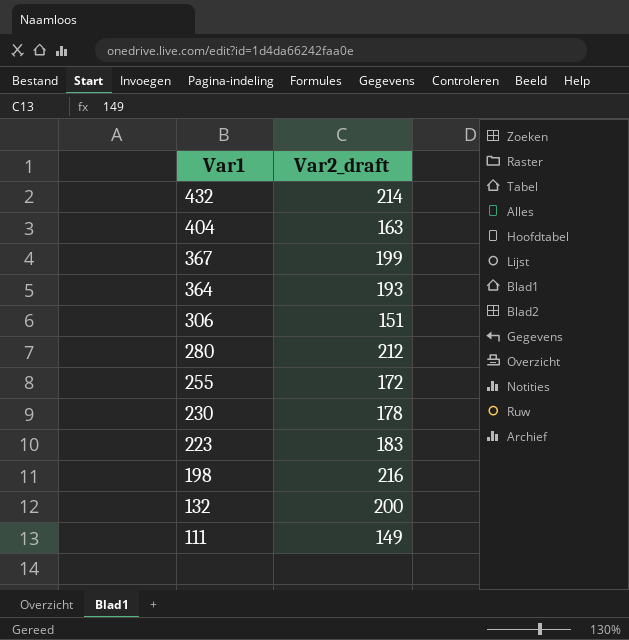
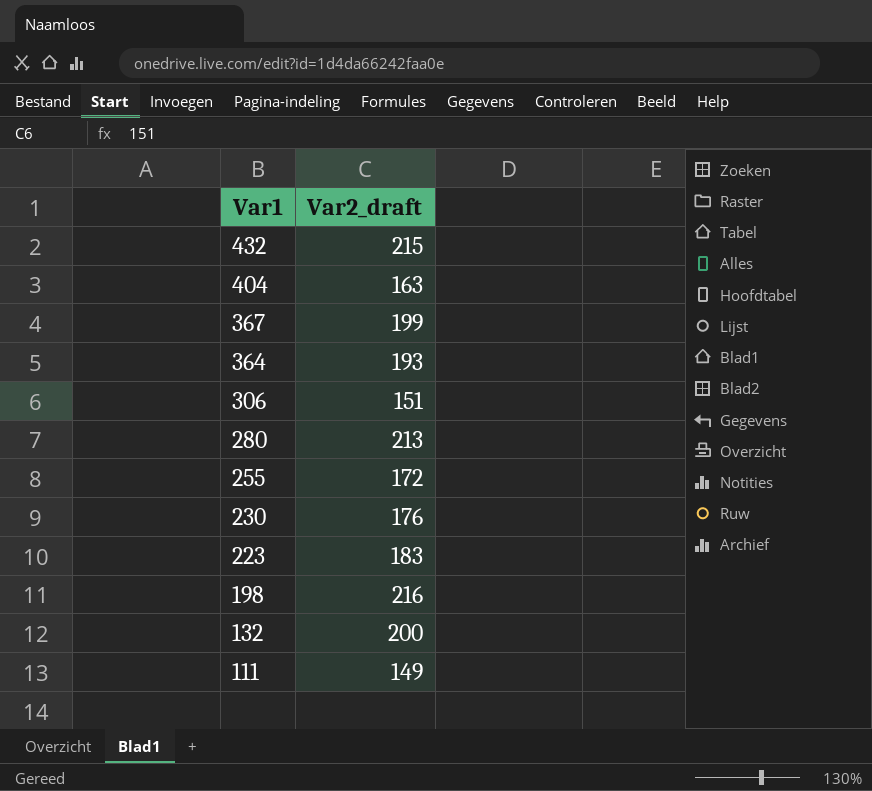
432 | Var2_draft: 214 -> 215
280 | Var2_draft: 212 -> 213
230 | Var2_draft: 178 -> 176

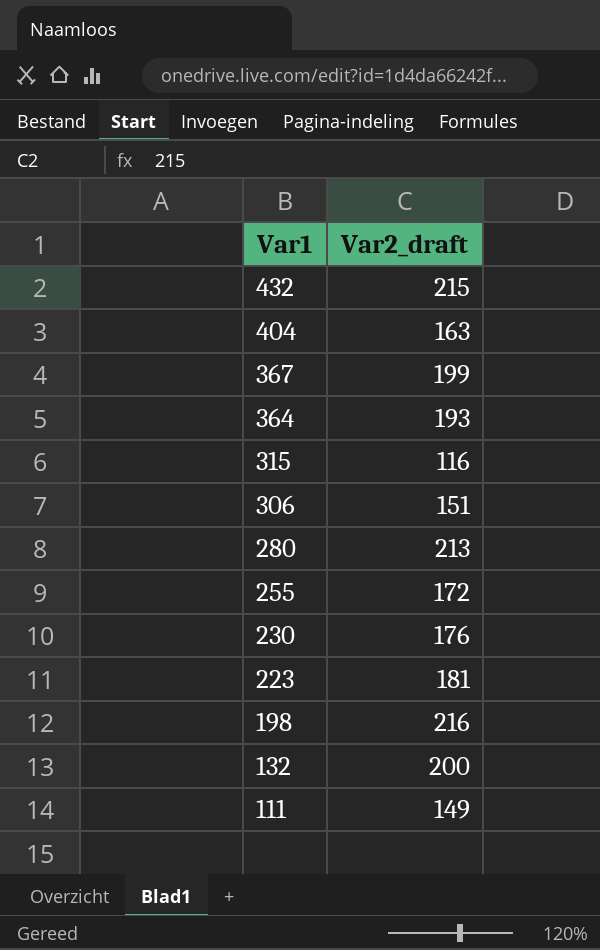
row 315: none -> 116
223 | Var2_draft: 183 -> 181

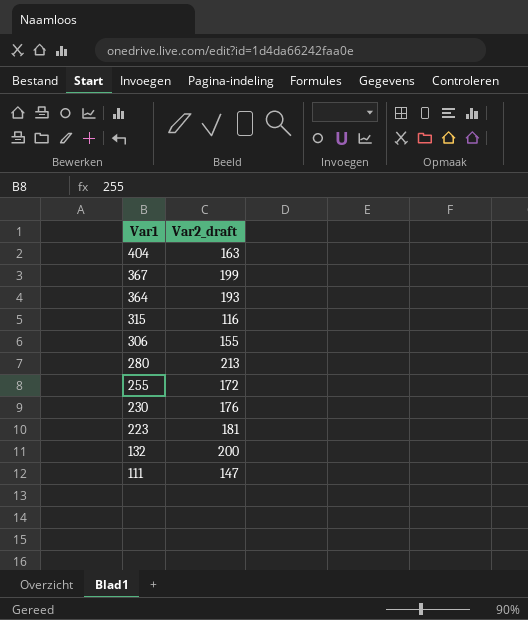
row 432: 215 -> none
row 198: 216 -> none
306 | Var2_draft: 151 -> 155
111 | Var2_draft: 149 -> 147

